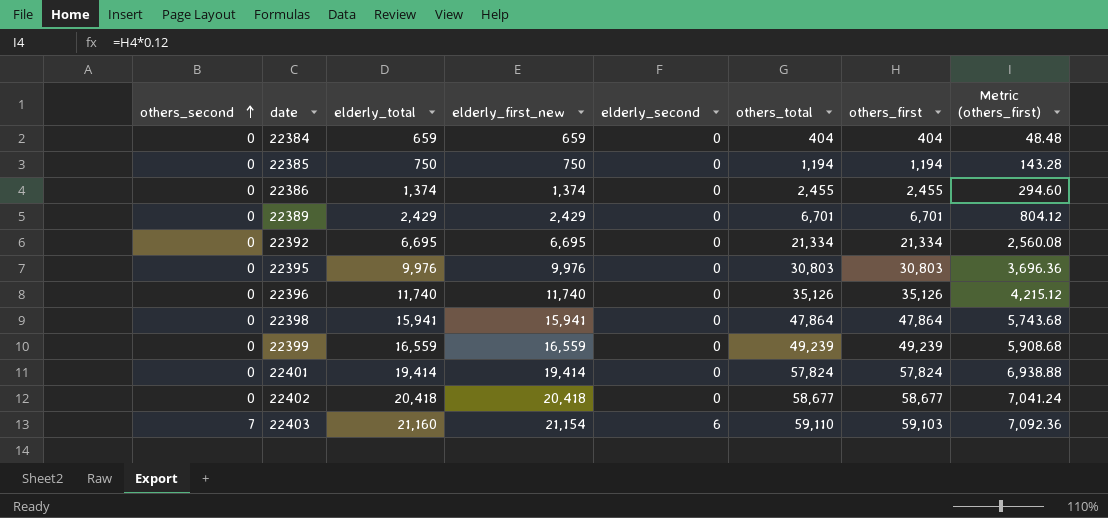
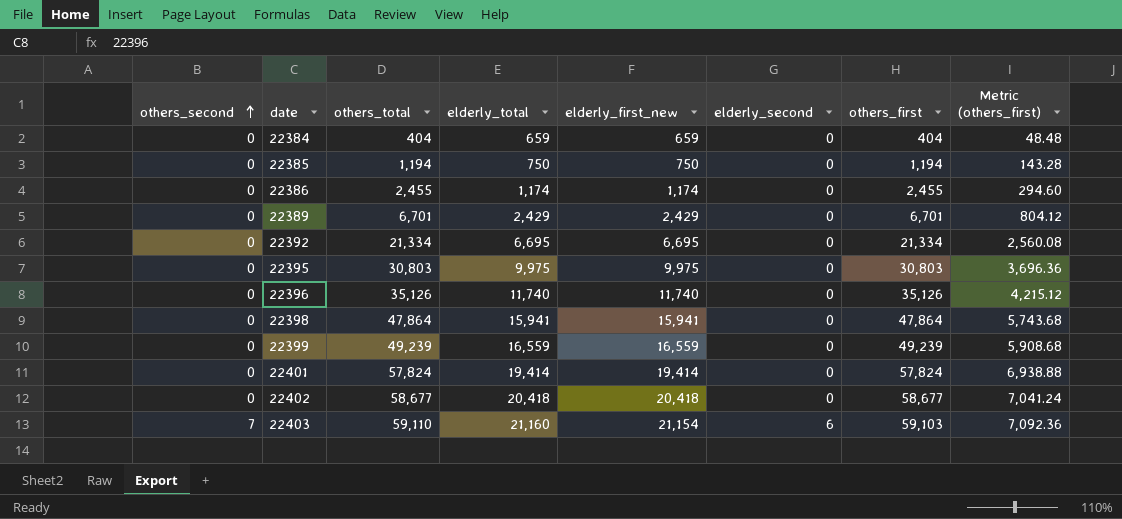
column others_total | position: 6 -> 3
22386 | elderly_total: 1,374 -> 1,174
22386 | elderly_first_new: 1,374 -> 1,174
22395 | elderly_total: 9,976 -> 9,975
22395 | elderly_first_new: 9,976 -> 9,975

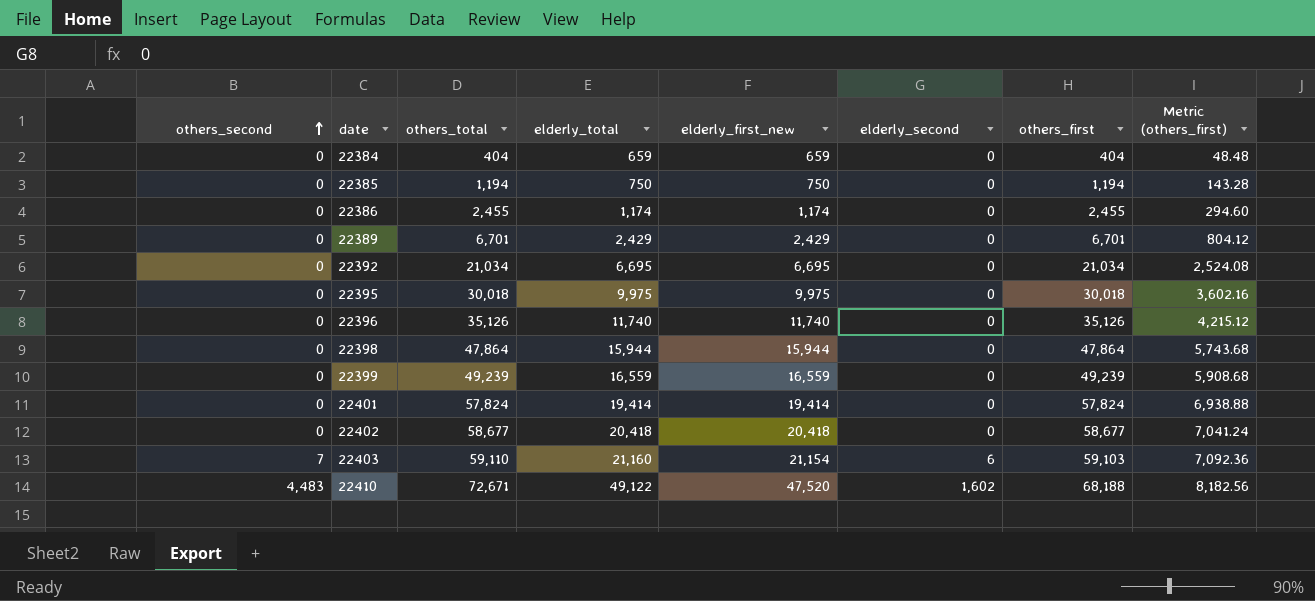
22392 | others_total: 21,334 -> 21,034
22392 | others_first: 21,334 -> 21,034
22392 | Metric (others_first): 2,560.08 -> 2,524.08
22395 | others_total: 30,803 -> 30,018
22395 | others_first: 30,803 -> 30,018
22395 | Metric (others_first): 3,696.36 -> 3,602.16
22398 | elderly_total: 15,941 -> 15,944
22398 | elderly_first_new: 15,941 -> 15,944
row 22410: none -> 4,483 | 72,671 | 49,122 | 47,520 | 1,602 | 68,188 | 8,182.56

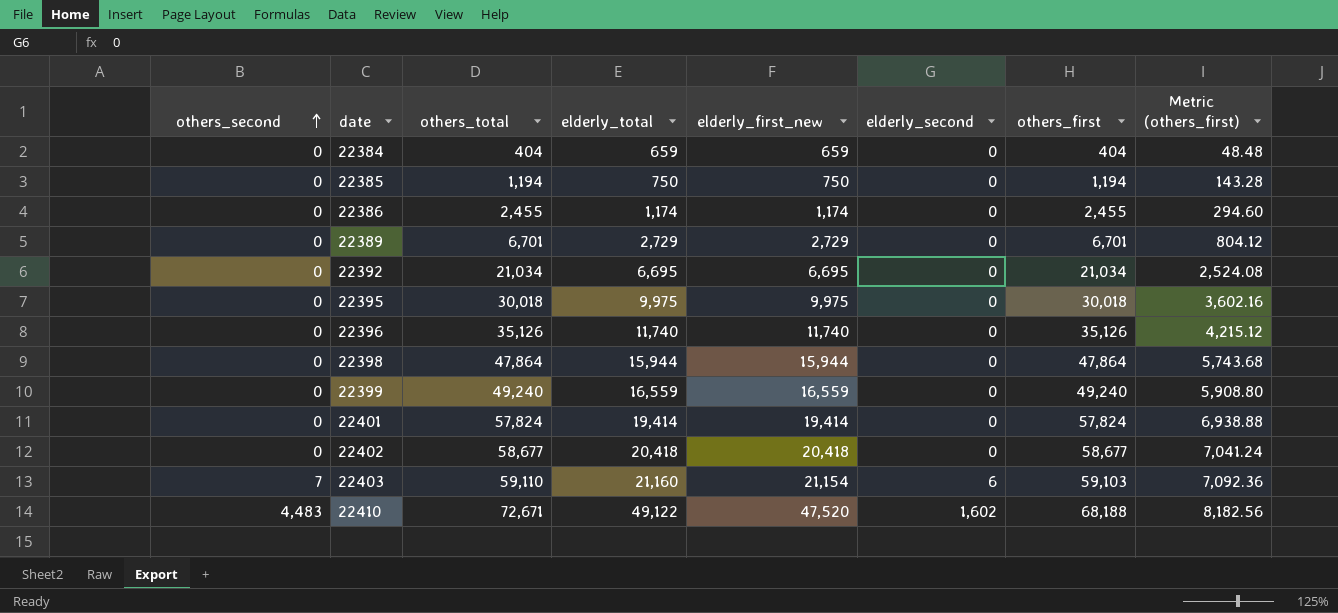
22389 | elderly_total: 2,429 -> 2,729
22389 | elderly_first_new: 2,429 -> 2,729
22399 | others_total: 49,239 -> 49,240
22399 | others_first: 49,239 -> 49,240
22399 | Metric (others_first): 5,908.68 -> 5,908.80

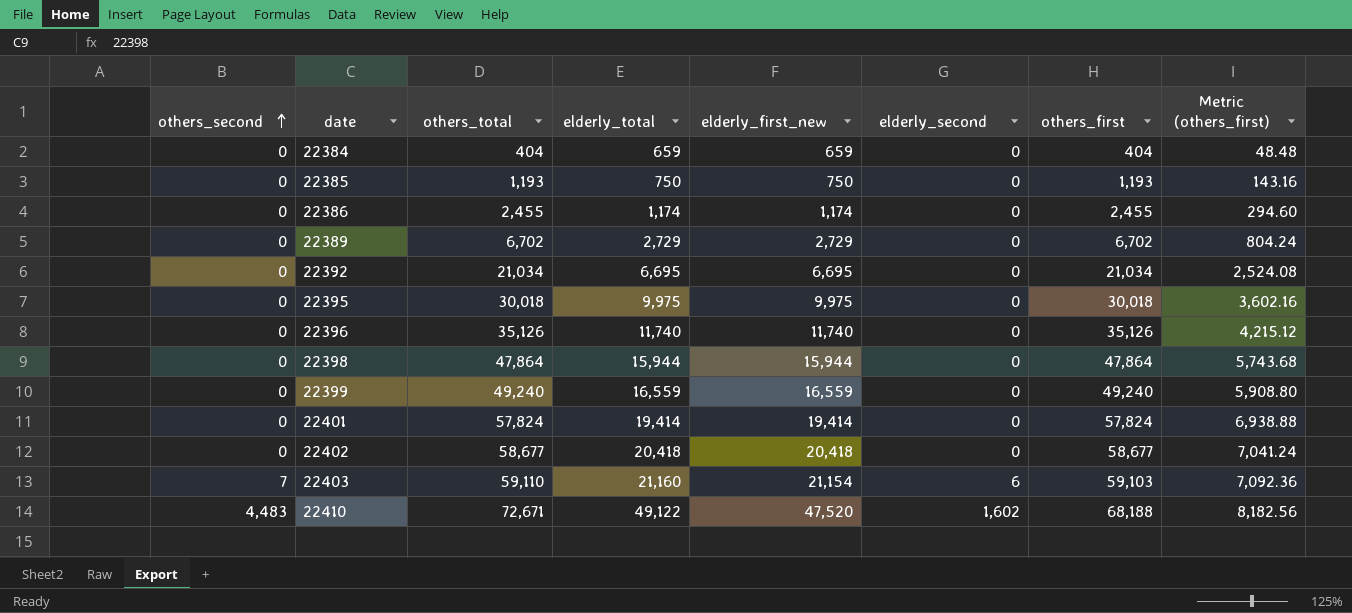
22385 | others_total: 1,194 -> 1,193
22385 | others_first: 1,194 -> 1,193
22385 | Metric (others_first): 143.28 -> 143.16
22389 | others_total: 6,701 -> 6,702
22389 | others_first: 6,701 -> 6,702
22389 | Metric (others_first): 804.12 -> 804.24

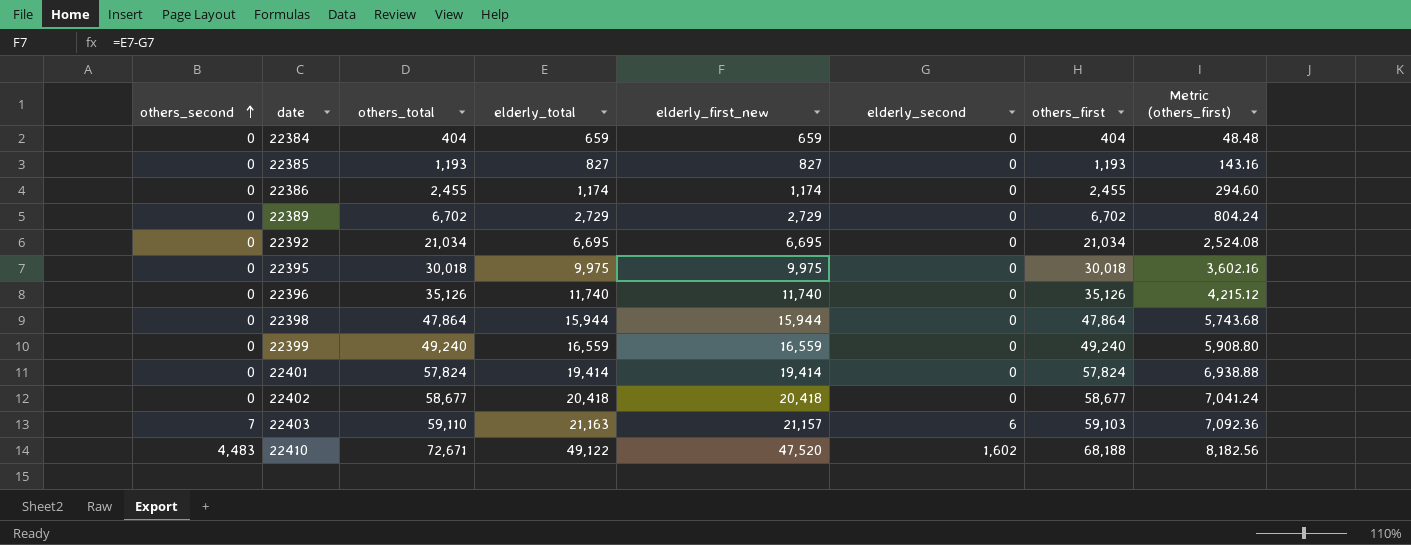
22385 | elderly_total: 750 -> 827
22385 | elderly_first_new: 750 -> 827
22403 | elderly_total: 21,160 -> 21,163
22403 | elderly_first_new: 21,154 -> 21,157

